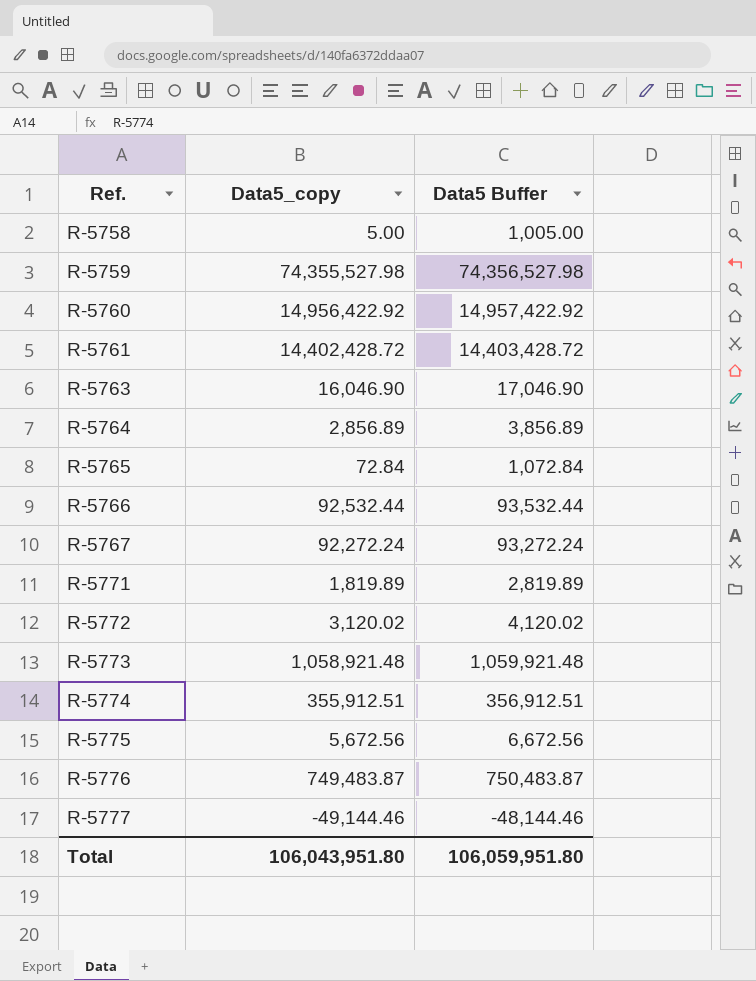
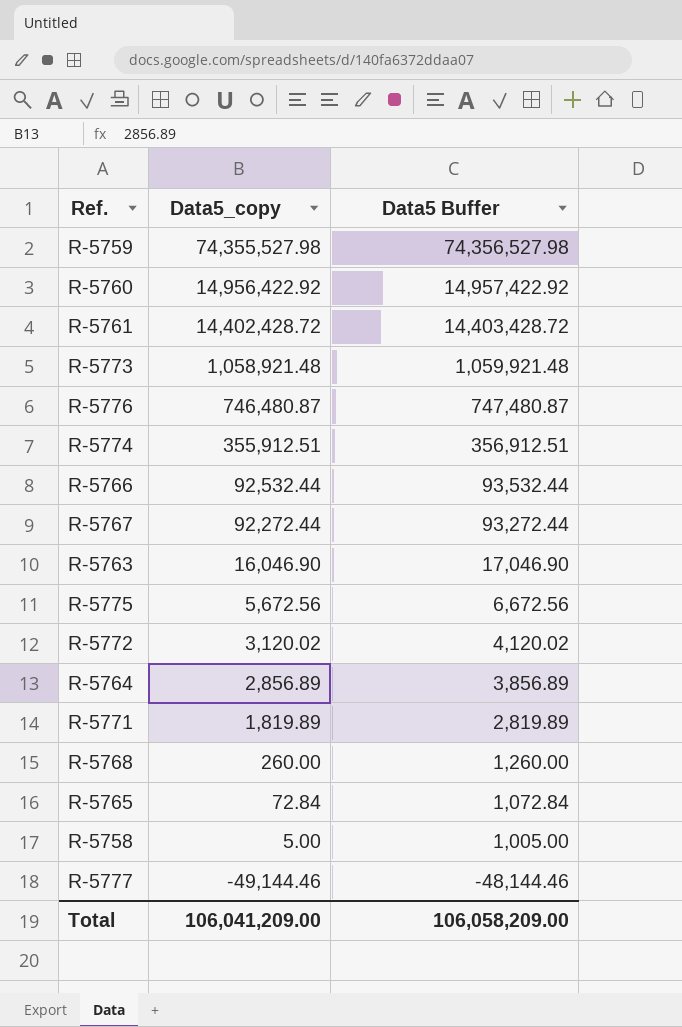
row order: Ref. ascending -> Data5_copy descending
R-5776 | Data5_copy: 749,483.87 -> 746,480.87
R-5776 | Data5 Buffer: 750,483.87 -> 747,480.87
R-5767 | Data5_copy: 92,272.24 -> 92,272.44
R-5767 | Data5 Buffer: 93,272.24 -> 93,272.44
row R-5768: none -> 260.00 | 1,260.00
Total | Data5_copy: 106,043,951.80 -> 106,041,209.00
Total | Data5 Buffer: 106,059,951.80 -> 106,058,209.00

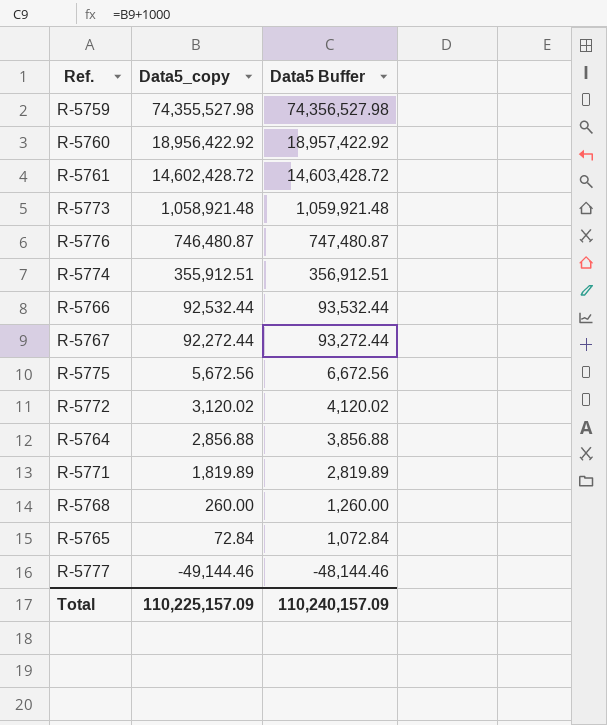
row R-5763: 16,046.90 | 17,046.90 -> none
row R-5758: 5.00 | 1,005.00 -> none
R-5760 | Data5_copy: 14,956,422.92 -> 18,956,422.92
R-5760 | Data5 Buffer: 14,957,422.92 -> 18,957,422.92
R-5761 | Data5_copy: 14,402,428.72 -> 14,602,428.72
R-5761 | Data5 Buffer: 14,403,428.72 -> 14,603,428.72
R-5764 | Data5_copy: 2,856.89 -> 2,856.88
R-5764 | Data5 Buffer: 3,856.89 -> 3,856.88
Total | Data5_copy: 106,041,209.00 -> 110,225,157.09
Total | Data5 Buffer: 106,058,209.00 -> 110,240,157.09

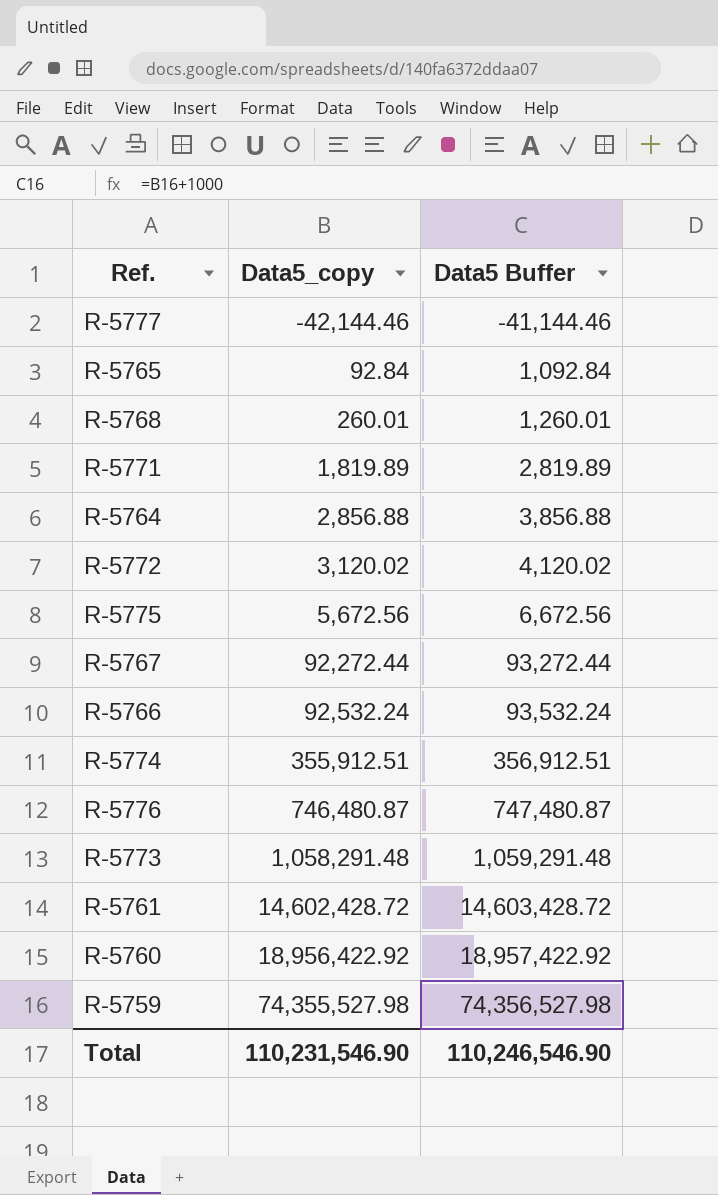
row order: Data5_copy descending -> Data5_copy ascending
R-5777 | Data5_copy: -49,144.46 -> -42,144.46
R-5777 | Data5 Buffer: -48,144.46 -> -41,144.46
R-5765 | Data5_copy: 72.84 -> 92.84
R-5765 | Data5 Buffer: 1,072.84 -> 1,092.84
R-5768 | Data5_copy: 260.00 -> 260.01
R-5768 | Data5 Buffer: 1,260.00 -> 1,260.01
R-5766 | Data5_copy: 92,532.44 -> 92,532.24
R-5766 | Data5 Buffer: 93,532.44 -> 93,532.24
R-5773 | Data5_copy: 1,058,921.48 -> 1,058,291.48
R-5773 | Data5 Buffer: 1,059,921.48 -> 1,059,291.48
Total | Data5_copy: 110,225,157.09 -> 110,231,546.90
Total | Data5 Buffer: 110,240,157.09 -> 110,246,546.90

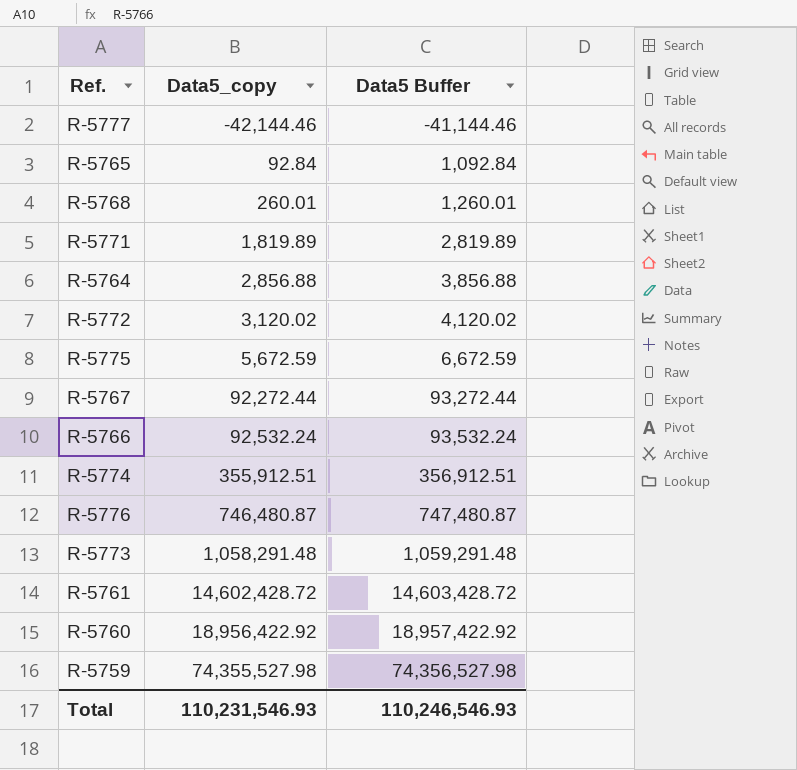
R-5775 | Data5_copy: 5,672.56 -> 5,672.59
R-5775 | Data5 Buffer: 6,672.56 -> 6,672.59
Total | Data5_copy: 110,231,546.90 -> 110,231,546.93
Total | Data5 Buffer: 110,246,546.90 -> 110,246,546.93

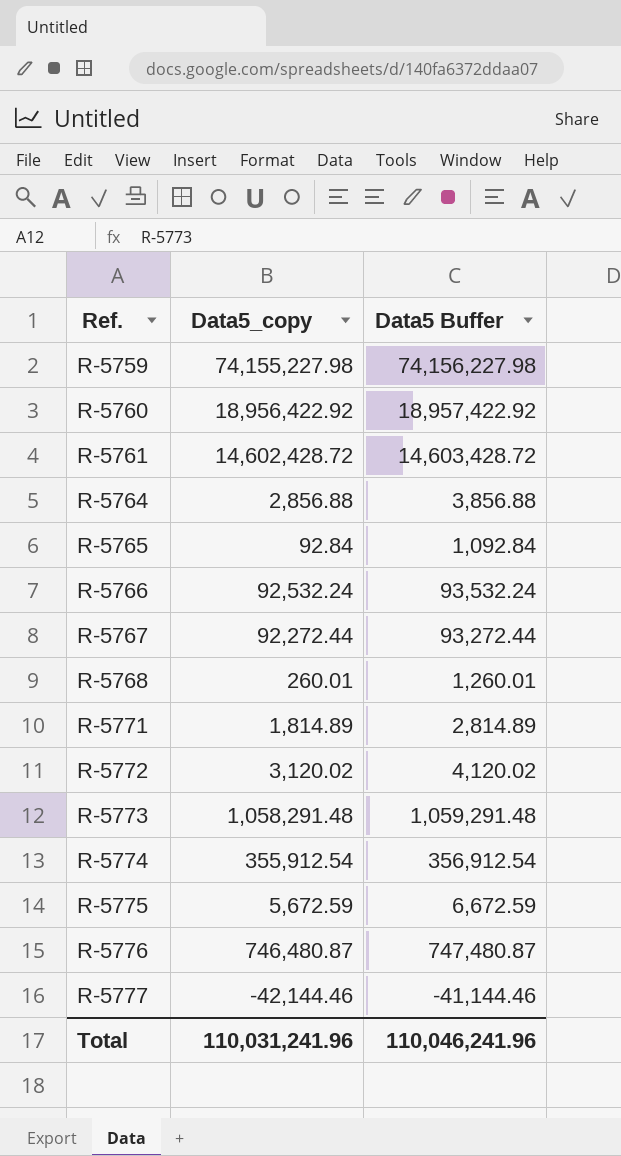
row order: Data5_copy ascending -> Ref. ascending
R-5759 | Data5_copy: 74,355,527.98 -> 74,155,227.98
R-5759 | Data5 Buffer: 74,356,527.98 -> 74,156,227.98
R-5771 | Data5_copy: 1,819.89 -> 1,814.89
R-5771 | Data5 Buffer: 2,819.89 -> 2,814.89
R-5774 | Data5_copy: 355,912.51 -> 355,912.54
R-5774 | Data5 Buffer: 356,912.51 -> 356,912.54
Total | Data5_copy: 110,231,546.93 -> 110,031,241.96
Total | Data5 Buffer: 110,246,546.93 -> 110,046,241.96

